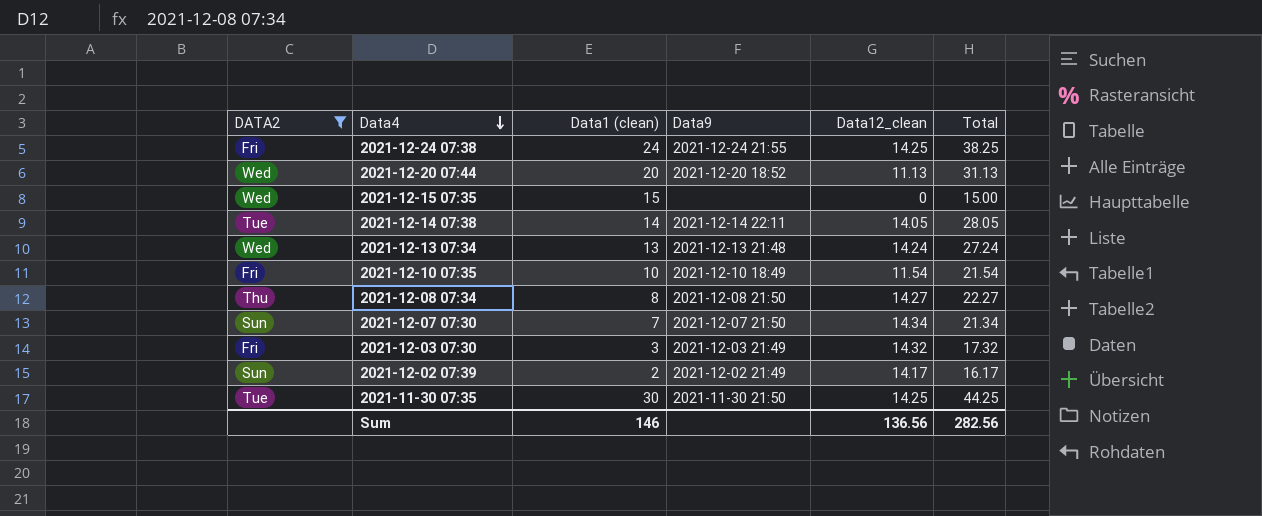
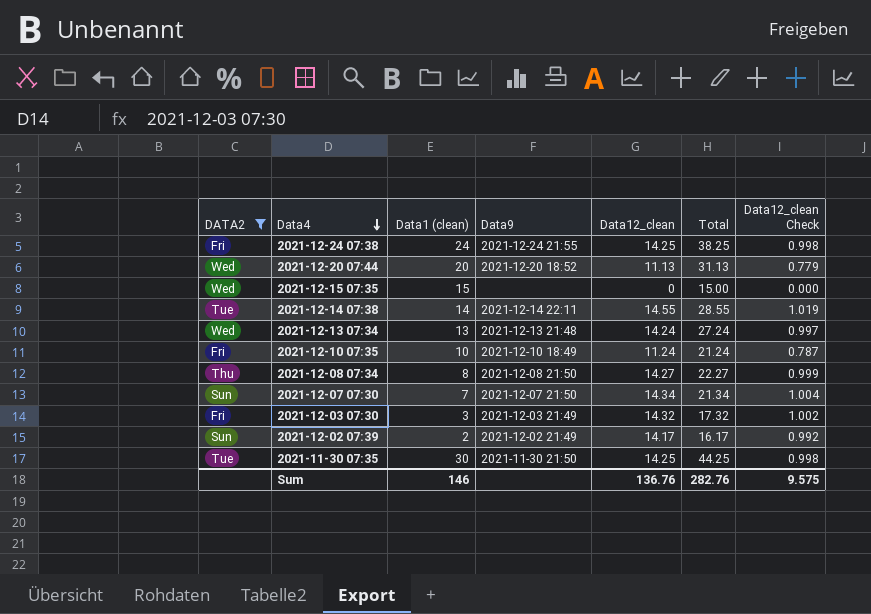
column Data12_clean Check | formula: none -> [Data12_clean] * 0.07
2021-12-14 07:38 | Data12_clean: 14.05 -> 14.55
2021-12-14 07:38 | Total: 28.05 -> 28.55
2021-12-10 07:35 | Data12_clean: 11.54 -> 11.24
2021-12-10 07:35 | Total: 21.54 -> 21.24
Sum | Data12_clean: 136.56 -> 136.76
Sum | Total: 282.56 -> 282.76

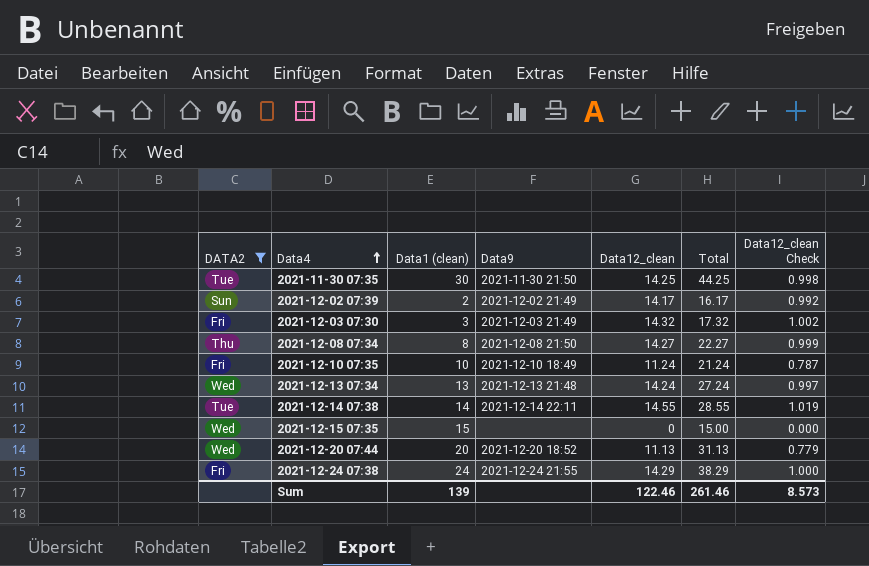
row order: Data4 descending -> Data4 ascending
row 2021-12-07 07:30: Sun | 7 | 2021-12-07 21:50 | 14.34 | 21.34 | 1.004 -> none
2021-12-24 07:38 | Data12_clean: 14.25 -> 14.29
2021-12-24 07:38 | Total: 38.25 -> 38.29
2021-12-24 07:38 | Data12_clean Check: 0.998 -> 1.000
Sum | Data1 (clean): 146 -> 139
Sum | Data12_clean: 136.76 -> 122.46
Sum | Total: 282.76 -> 261.46
Sum | Data12_clean Check: 9.575 -> 8.573

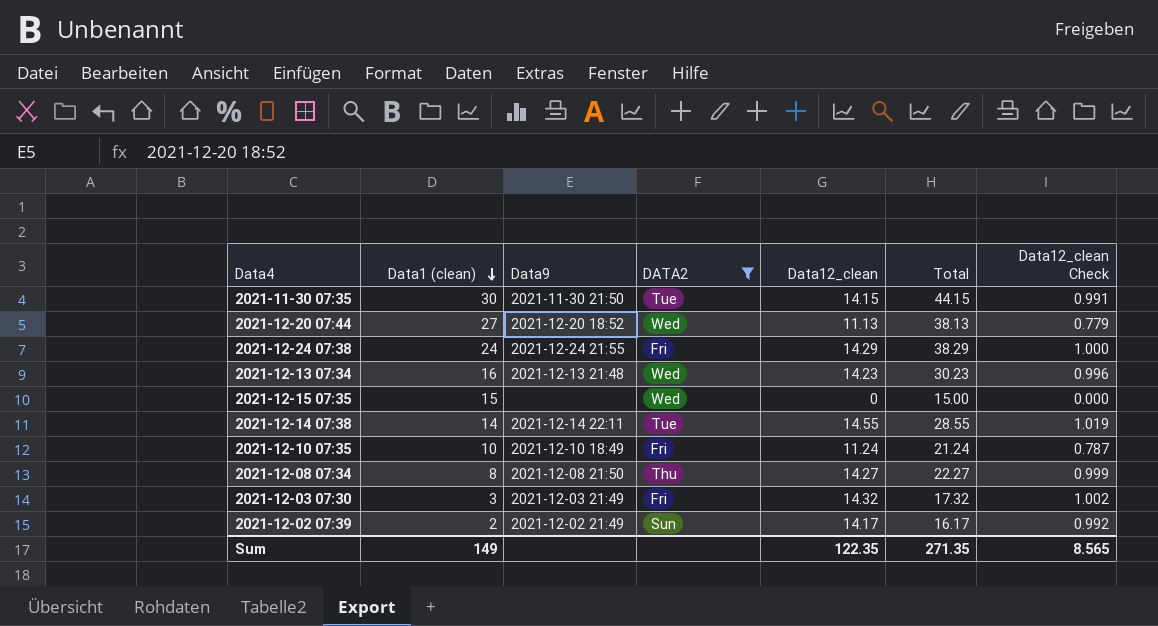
row order: Data4 ascending -> Data1 (clean) descending
column DATA2 | position: 1 -> 4
2021-11-30 07:35 | Data12_clean: 14.25 -> 14.15
2021-11-30 07:35 | Total: 44.25 -> 44.15
2021-11-30 07:35 | Data12_clean Check: 0.998 -> 0.991
2021-12-20 07:44 | Data1 (clean): 20 -> 27
2021-12-20 07:44 | Total: 31.13 -> 38.13
2021-12-13 07:34 | Data1 (clean): 13 -> 16
2021-12-13 07:34 | Data12_clean: 14.24 -> 14.23
2021-12-13 07:34 | Total: 27.24 -> 30.23
2021-12-13 07:34 | Data12_clean Check: 0.997 -> 0.996
Sum | Data1 (clean): 139 -> 149
Sum | Data12_clean: 122.46 -> 122.35
Sum | Total: 261.46 -> 271.35
Sum | Data12_clean Check: 8.573 -> 8.565

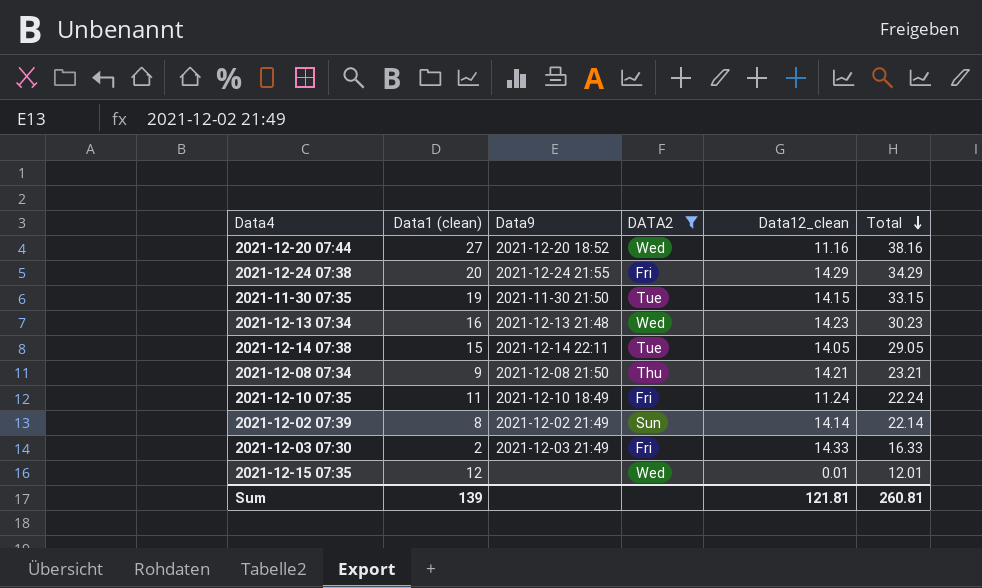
row order: Data1 (clean) descending -> Total descending
column Data12_clean Check | formula: [Data12_clean] * 0.07 -> none
2021-12-20 07:44 | Data12_clean: 11.13 -> 11.16
2021-12-20 07:44 | Total: 38.13 -> 38.16
2021-12-24 07:38 | Data1 (clean): 24 -> 20
2021-12-24 07:38 | Total: 38.29 -> 34.29
2021-11-30 07:35 | Data1 (clean): 30 -> 19
2021-11-30 07:35 | Total: 44.15 -> 33.15
2021-12-14 07:38 | Data1 (clean): 14 -> 15
2021-12-14 07:38 | Data12_clean: 14.55 -> 14.05
2021-12-14 07:38 | Total: 28.55 -> 29.05
2021-12-08 07:34 | Data1 (clean): 8 -> 9
2021-12-08 07:34 | Data12_clean: 14.27 -> 14.21
2021-12-08 07:34 | Total: 22.27 -> 23.21
2021-12-10 07:35 | Data1 (clean): 10 -> 11
2021-12-10 07:35 | Total: 21.24 -> 22.24
2021-12-02 07:39 | Data1 (clean): 2 -> 8
2021-12-02 07:39 | Data12_clean: 14.17 -> 14.14
2021-12-02 07:39 | Total: 16.17 -> 22.14
2021-12-03 07:30 | Data1 (clean): 3 -> 2
2021-12-03 07:30 | Data12_clean: 14.32 -> 14.33
2021-12-03 07:30 | Total: 17.32 -> 16.33
2021-12-15 07:35 | Data1 (clean): 15 -> 12
2021-12-15 07:35 | Data12_clean: 0 -> 0.01
2021-12-15 07:35 | Total: 15.00 -> 12.01
Sum | Data1 (clean): 149 -> 139
Sum | Data12_clean: 122.35 -> 121.81
Sum | Total: 271.35 -> 260.81

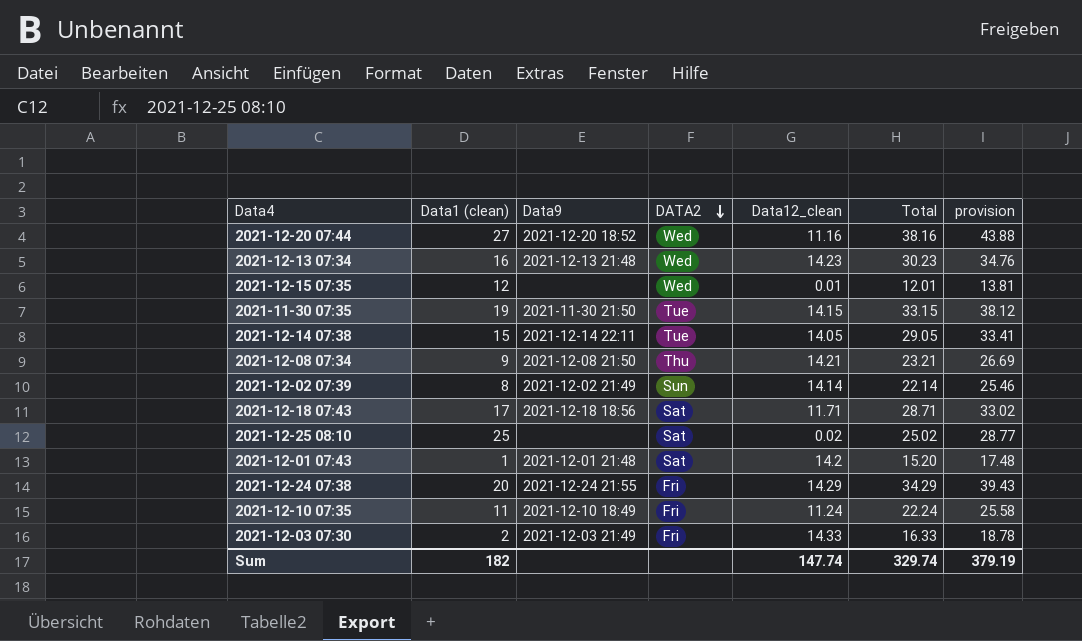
filter: DATA2 != Sat -> none
row order: Total descending -> DATA2 descending
column provision | formula: none -> [Total] * 1.15
Sum | Data1 (clean): 139 -> 182
Sum | Data12_clean: 121.81 -> 147.74
Sum | Total: 260.81 -> 329.74

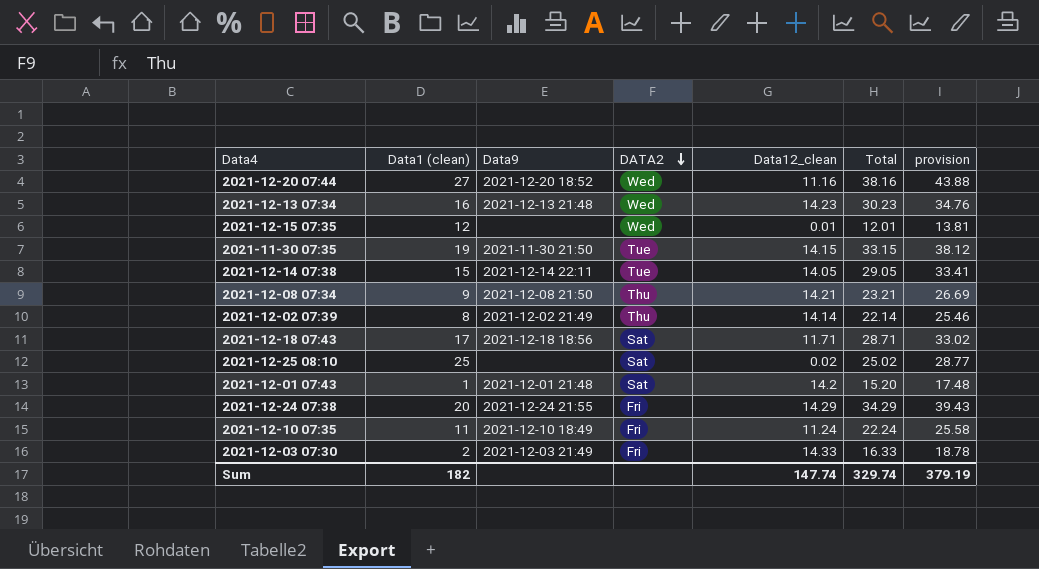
2021-12-02 07:39 | DATA2: Sun -> Thu

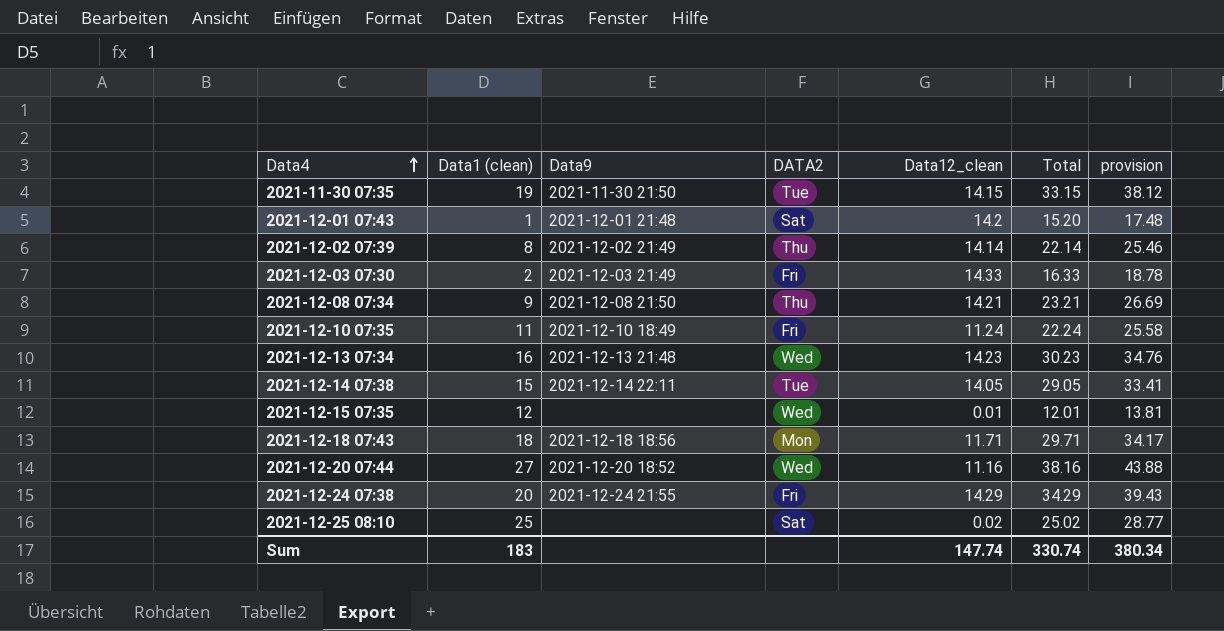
row order: DATA2 descending -> Data4 ascending
2021-12-18 07:43 | Data1 (clean): 17 -> 18
2021-12-18 07:43 | DATA2: Sat -> Mon
2021-12-18 07:43 | Total: 28.71 -> 29.71
2021-12-18 07:43 | provision: 33.02 -> 34.17
Sum | Data1 (clean): 182 -> 183
Sum | Total: 329.74 -> 330.74
Sum | provision: 379.19 -> 380.34

